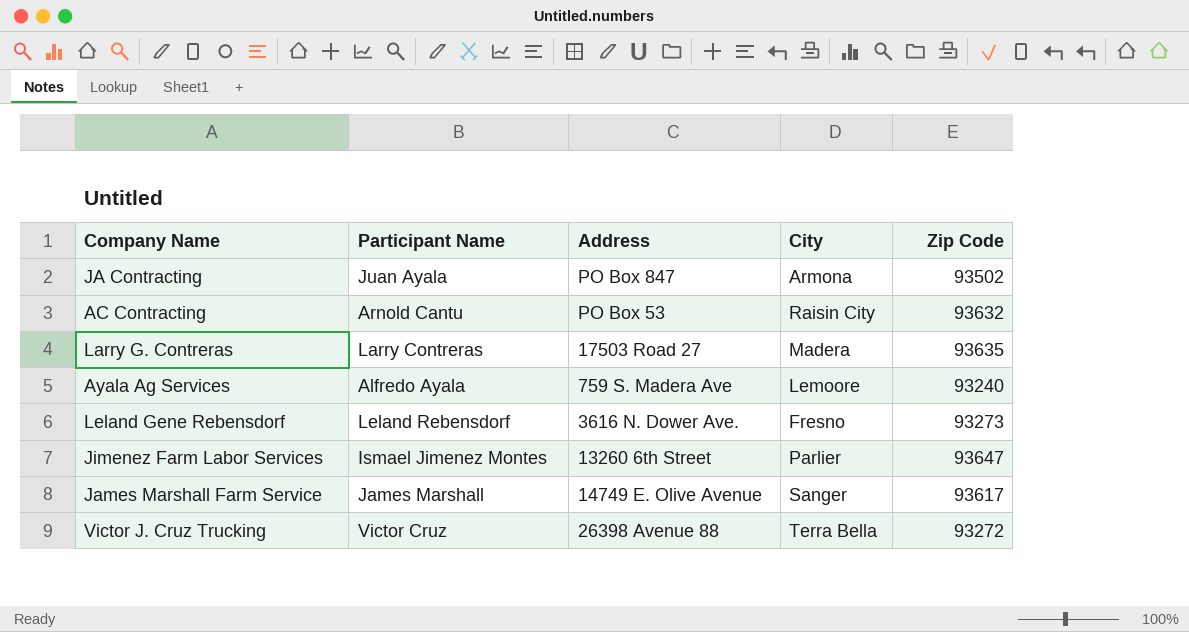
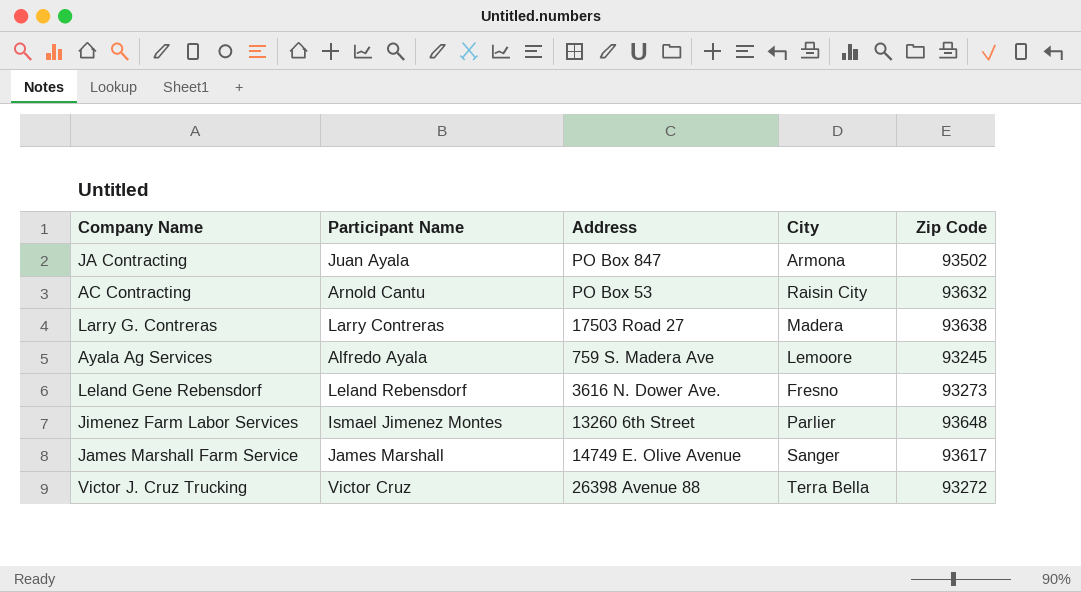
Larry G. Contreras | Zip Code: 93635 -> 93638
Ayala Ag Services | Zip Code: 93240 -> 93245
Jimenez Farm Labor Services | Zip Code: 93647 -> 93648

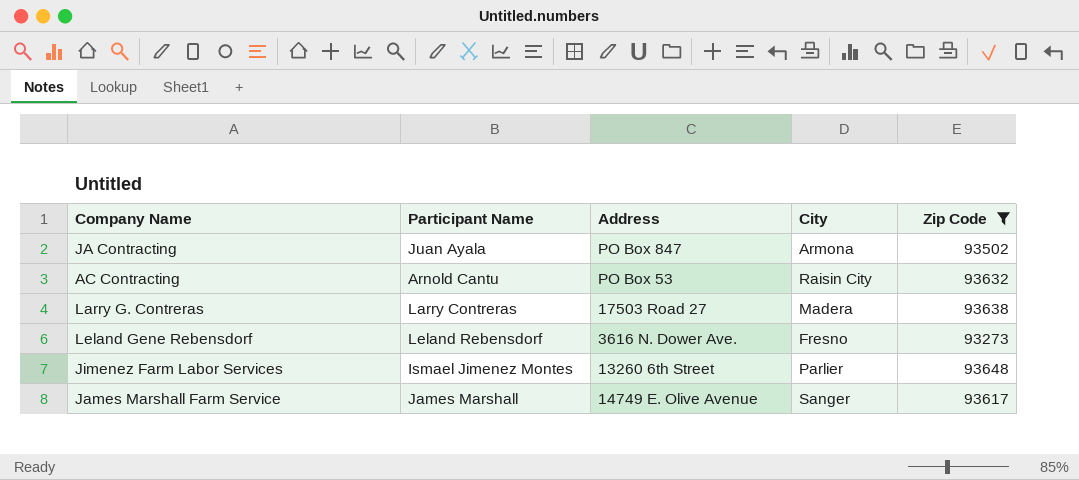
filter: none -> Zip Code >= 93273

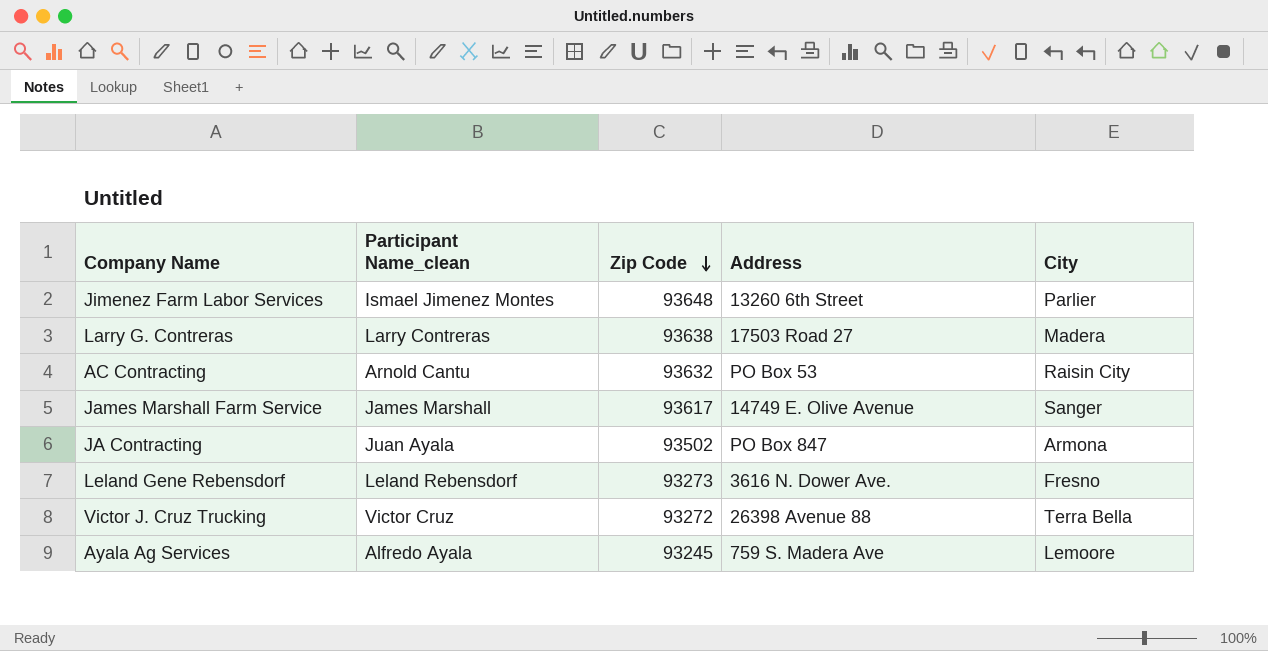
filter: Zip Code >= 93273 -> none
row order: none -> Zip Code descending
column name: Participant Name -> Participant Name_clean
column Zip Code | position: 5 -> 3

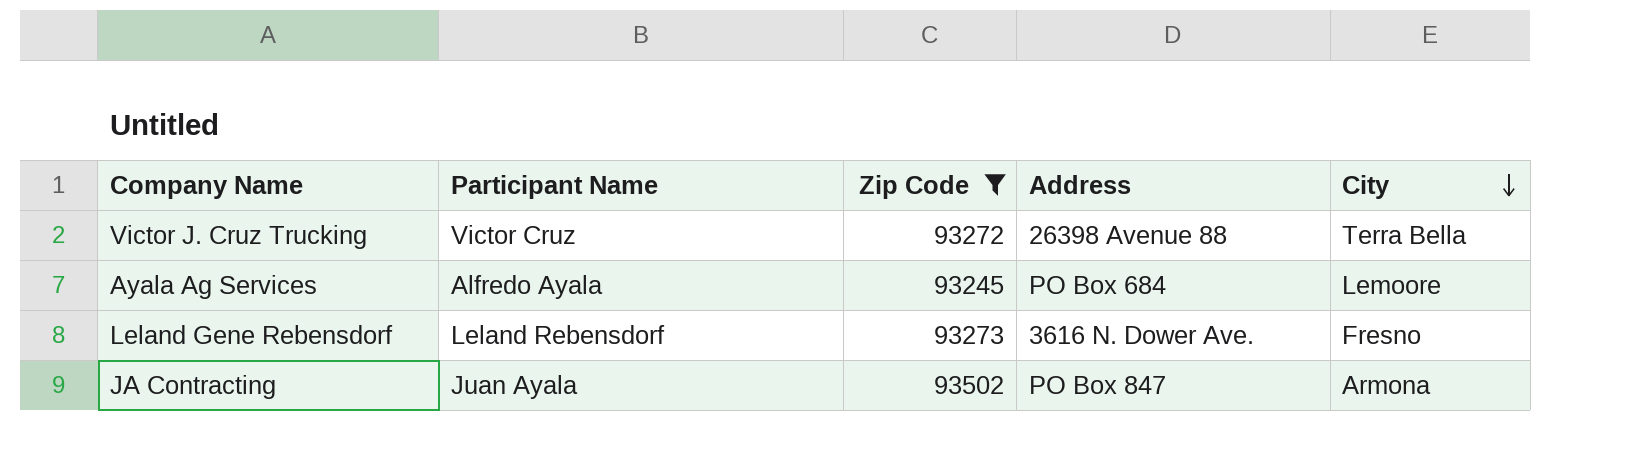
filter: none -> Zip Code <= 93502
row order: Zip Code descending -> City descending
column name: Participant Name_clean -> Participant Name
Ayala Ag Services | Address: 759 S. Madera Ave -> PO Box 684

